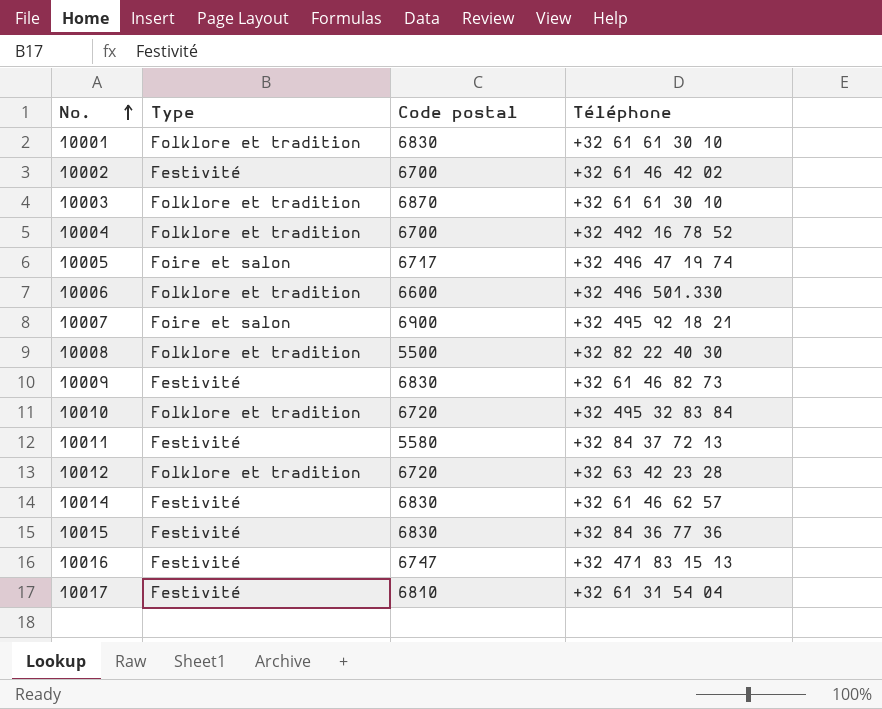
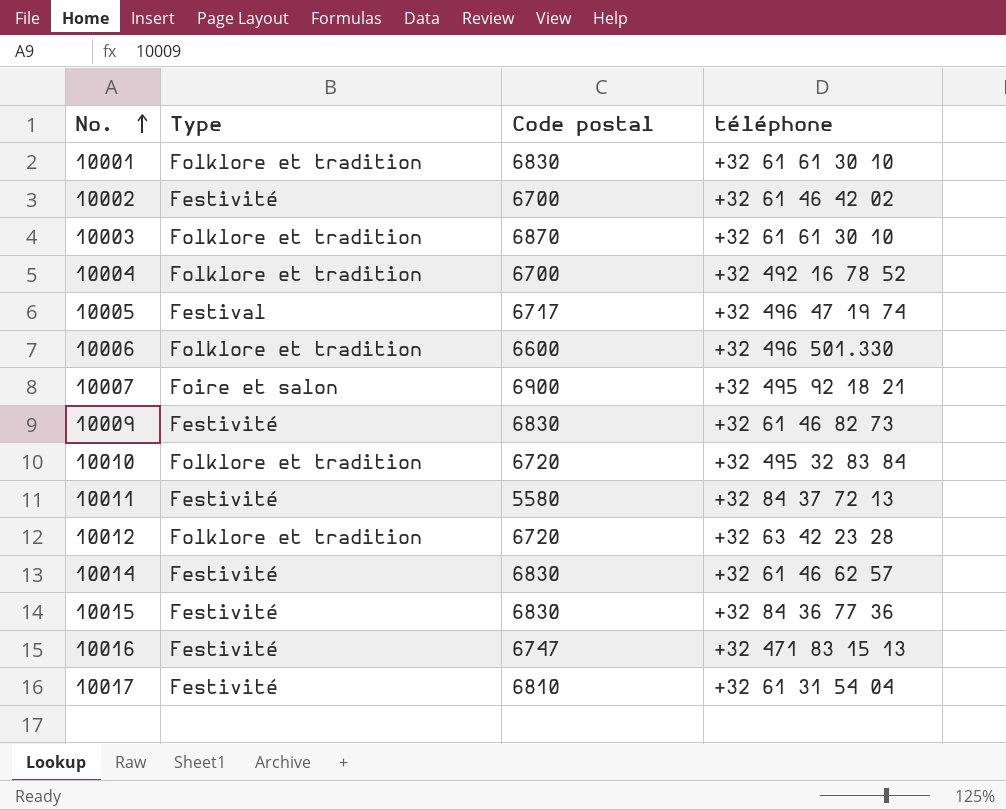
column name: Téléphone -> téléphone
row 10008: Folklore et tradition | 5500 | +32 82 22 40 30 -> none
10005 | Type: Foire et salon -> Festival

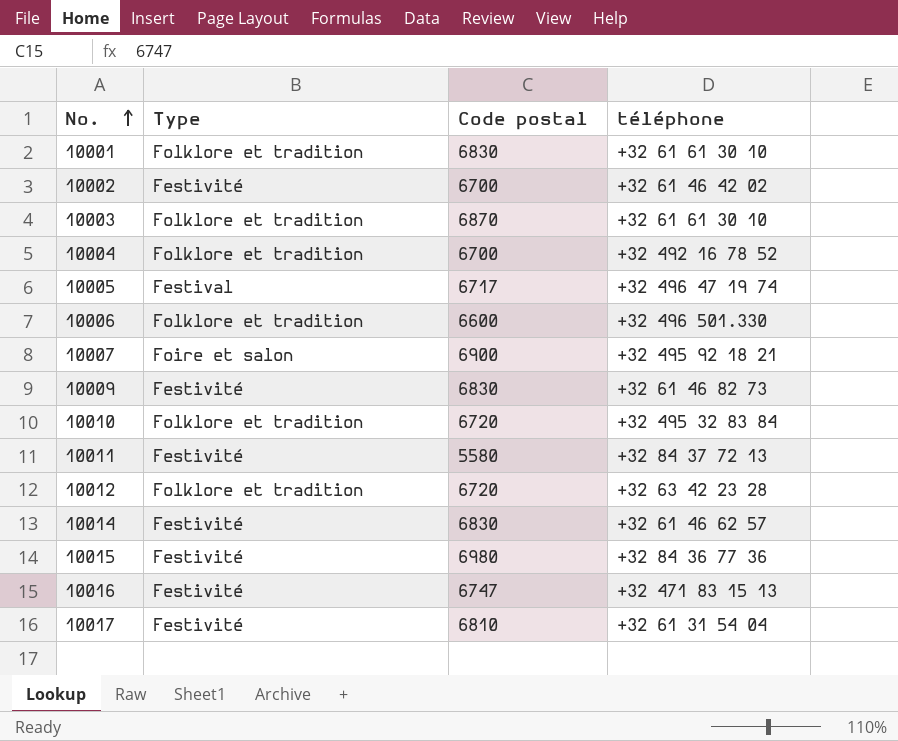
10015 | Code postal: 6830 -> 6980

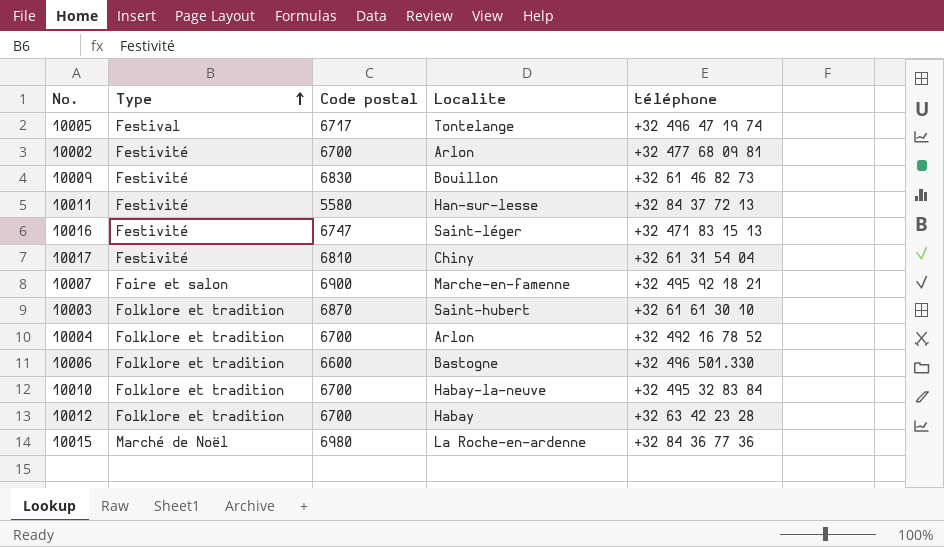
row order: No. ascending -> Type ascending
column Localite | position: none -> 4
row 10001: Folklore et tradition | 6830 | +32 61 61 30 10 -> none
row 10014: Festivité | 6830 | +32 61 46 62 57 -> none
10002 | téléphone: +32 61 46 42 02 -> +32 477 68 09 81
10010 | Code postal: 6720 -> 6700
10012 | Code postal: 6720 -> 6700
10015 | Type: Festivité -> Marché de Noël

